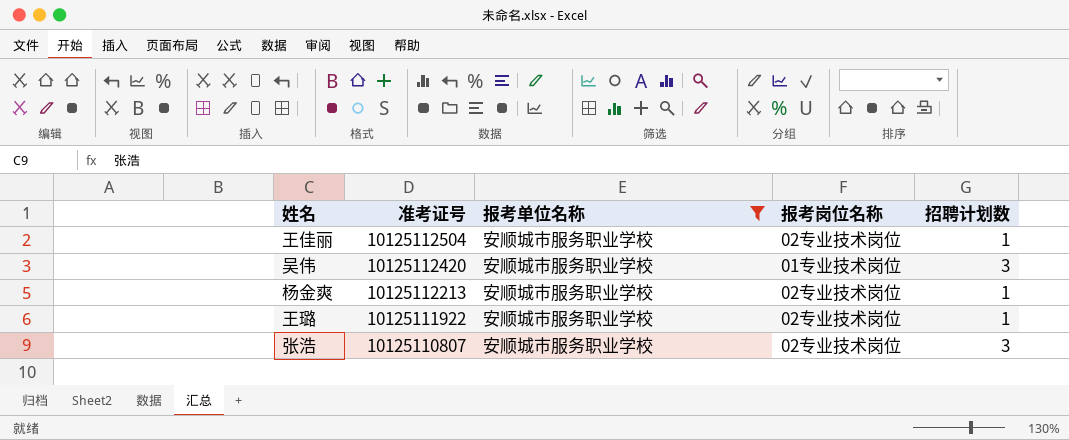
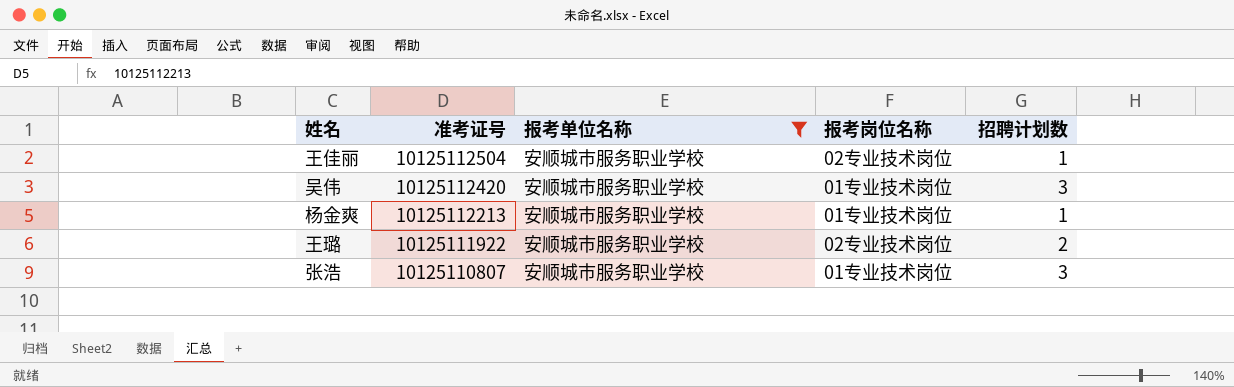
杨金爽 | 报考岗位名称: 02专业技术岗位 -> 01专业技术岗位
王璐 | 招聘计划数: 1 -> 2
张浩 | 报考岗位名称: 02专业技术岗位 -> 01专业技术岗位

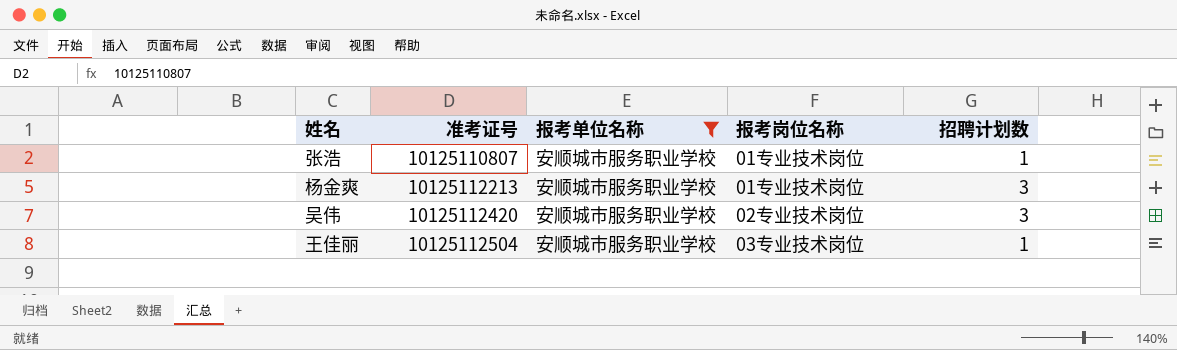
row order: 准考证号 descending -> 准考证号 ascending
row 王璐: 10125111922 | 安顺城市服务职业学校 | 02专业技术岗位 | 2 -> none
张浩 | 招聘计划数: 3 -> 1
杨金爽 | 招聘计划数: 1 -> 3
吴伟 | 报考岗位名称: 01专业技术岗位 -> 02专业技术岗位
王佳丽 | 报考岗位名称: 02专业技术岗位 -> 03专业技术岗位

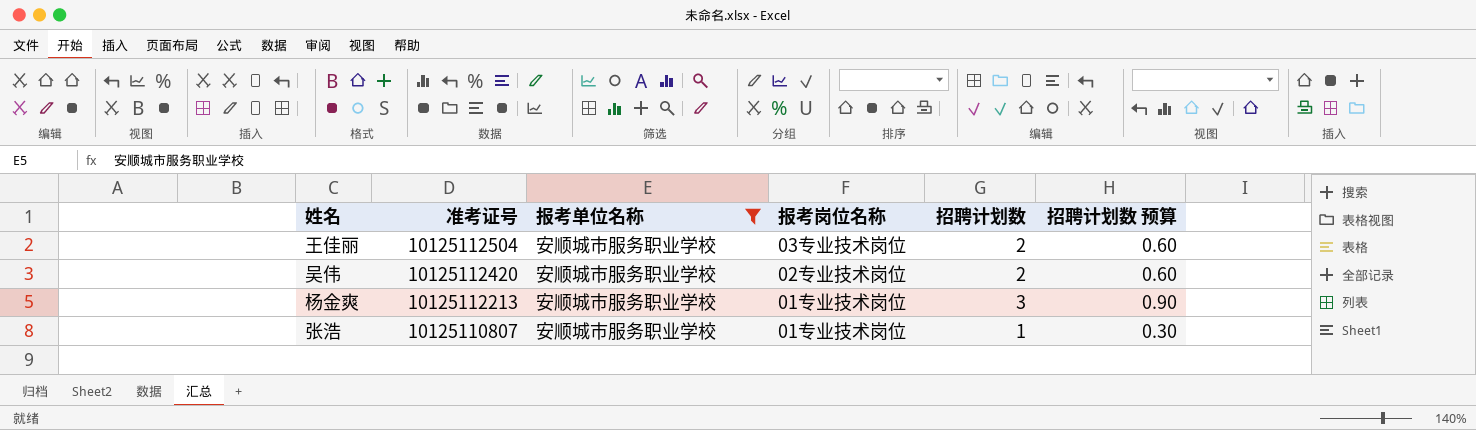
row order: 准考证号 ascending -> 准考证号 descending
column 招聘计划数 预算 | formula: none -> [招聘计划数] * 0.3
王佳丽 | 招聘计划数: 1 -> 2
吴伟 | 招聘计划数: 3 -> 2

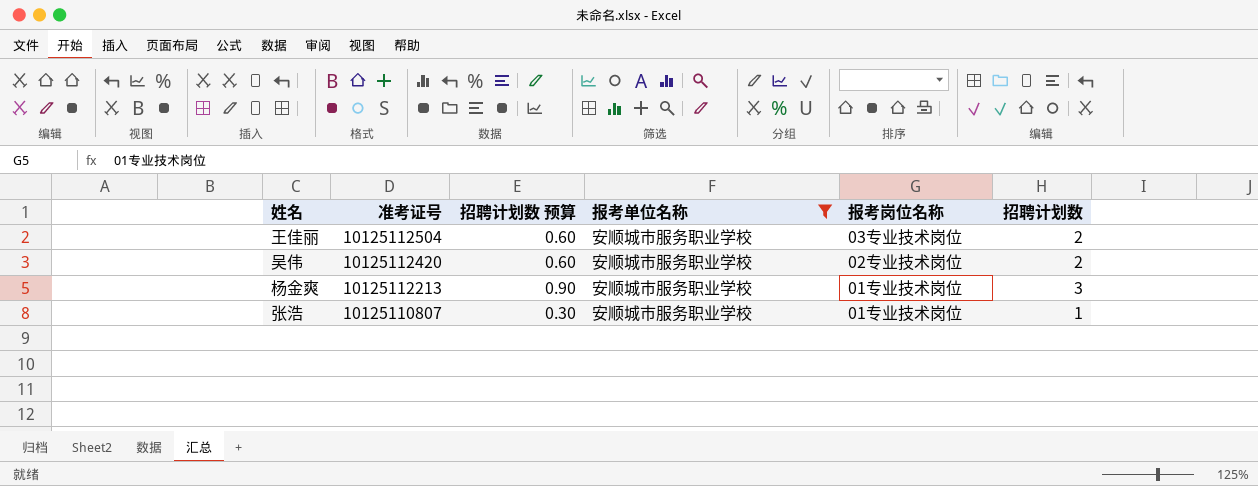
column 招聘计划数 预算 | position: 6 -> 3

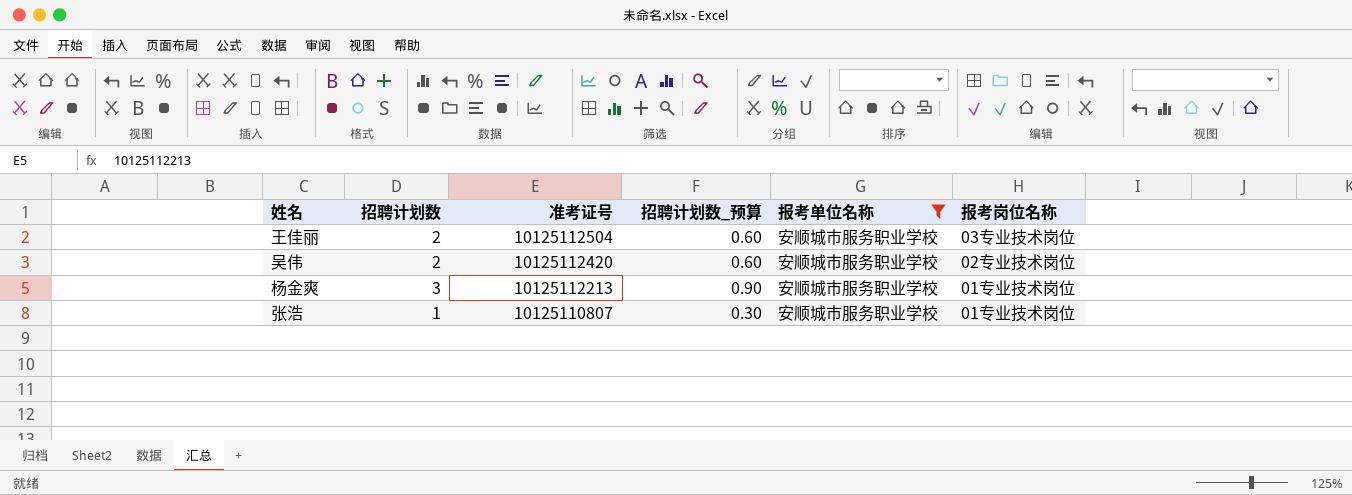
column 招聘计划数 | position: 6 -> 2
column name: 招聘计划数 预算 -> 招聘计划数_预算

